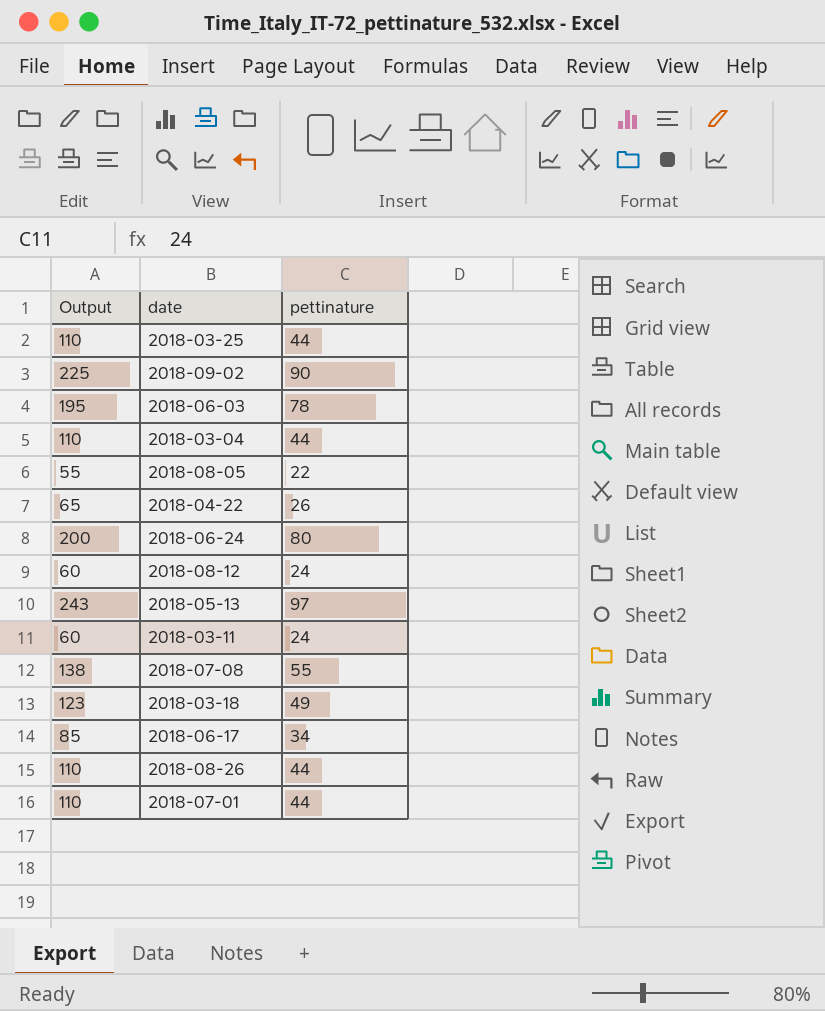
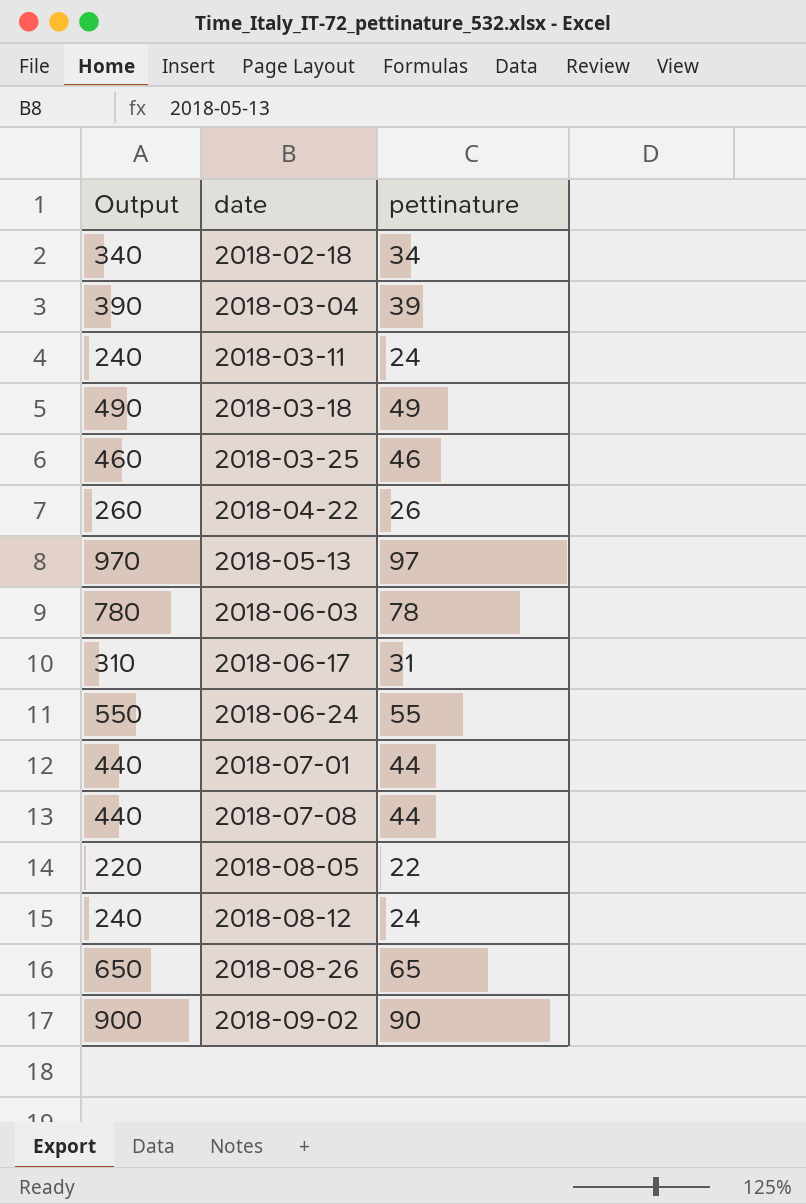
row order: none -> date ascending
column Output | formula: [pettinature] * 2.5 -> [pettinature] * 10
row 2018-02-18: none -> 340 | 34
2018-03-04 | pettinature: 44 -> 39
2018-03-25 | pettinature: 44 -> 46
2018-06-17 | pettinature: 34 -> 31
2018-06-24 | pettinature: 80 -> 55
2018-07-08 | pettinature: 55 -> 44
2018-08-26 | pettinature: 44 -> 65

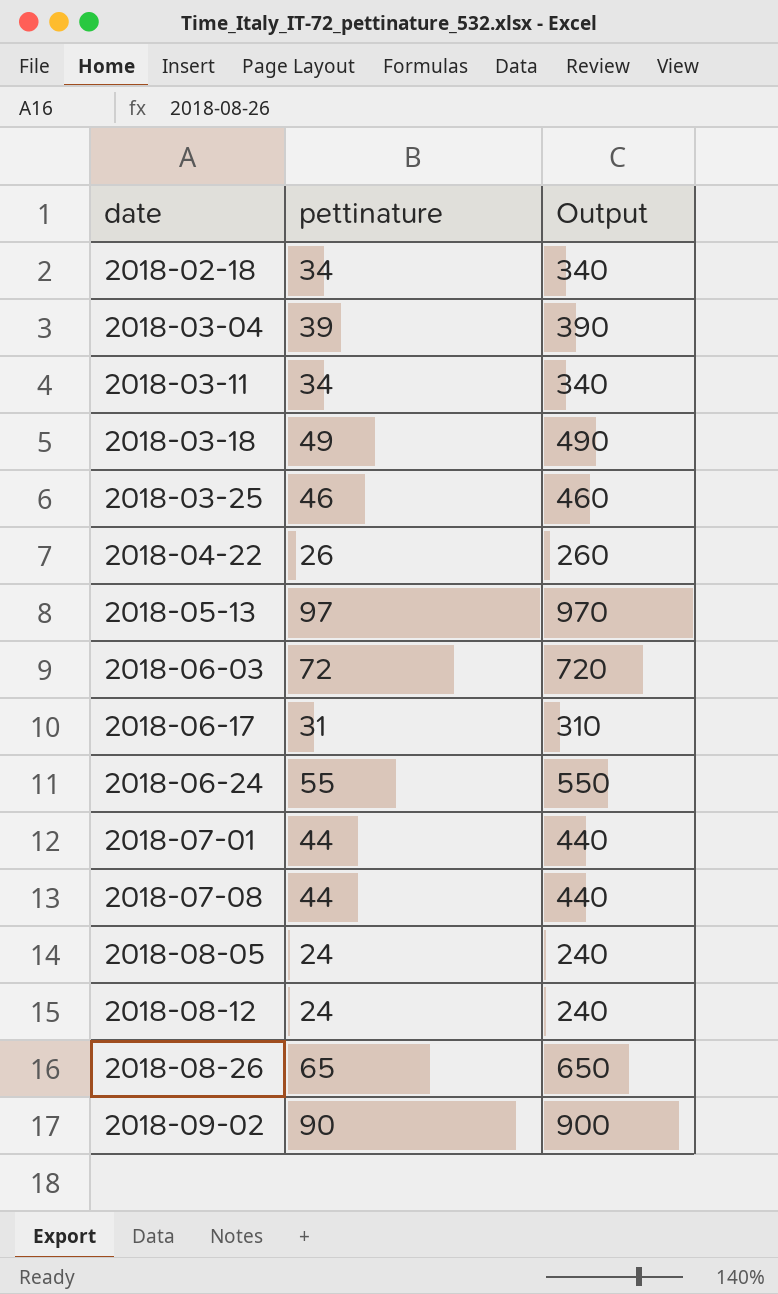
column Output | position: 1 -> 3
2018-03-11 | pettinature: 24 -> 34
2018-03-11 | Output: 240 -> 340
2018-06-03 | pettinature: 78 -> 72
2018-06-03 | Output: 780 -> 720
2018-08-05 | pettinature: 22 -> 24
2018-08-05 | Output: 220 -> 240

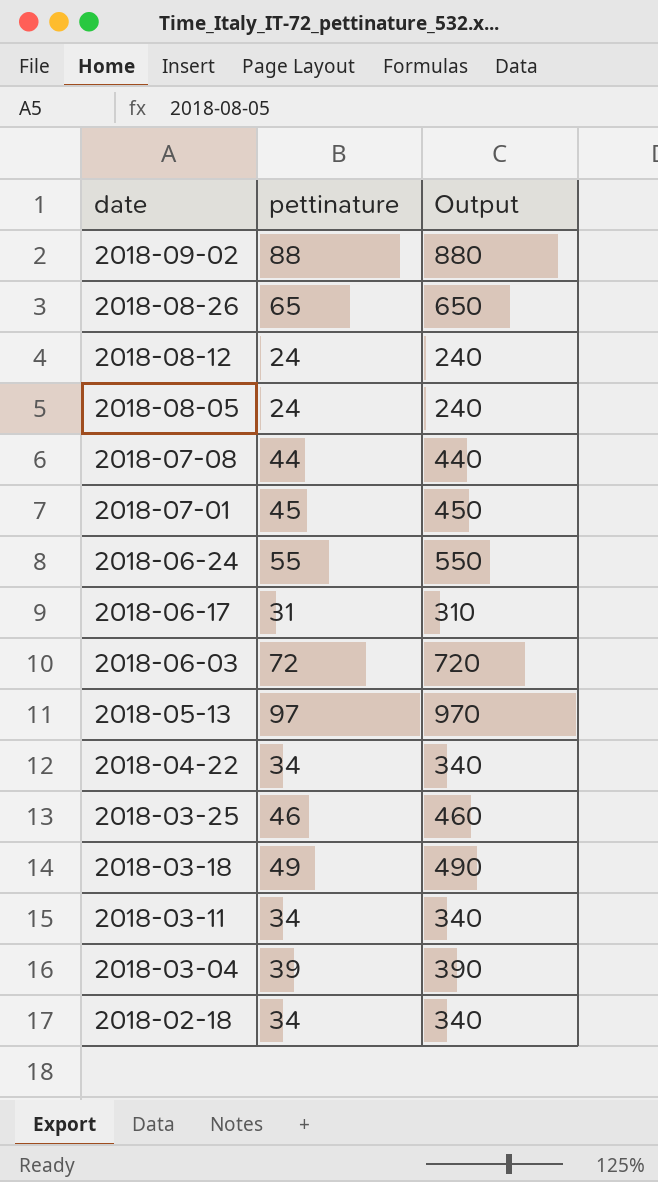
row order: date ascending -> date descending
2018-09-02 | pettinature: 90 -> 88
2018-09-02 | Output: 900 -> 880
2018-07-01 | pettinature: 44 -> 45
2018-07-01 | Output: 440 -> 450
2018-04-22 | pettinature: 26 -> 34
2018-04-22 | Output: 260 -> 340

